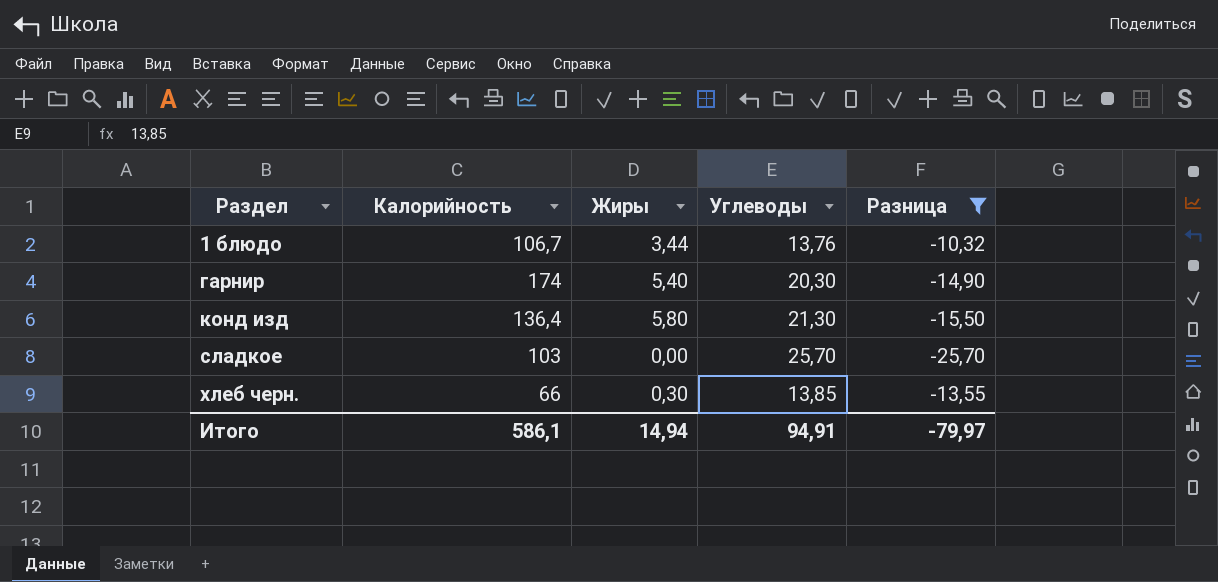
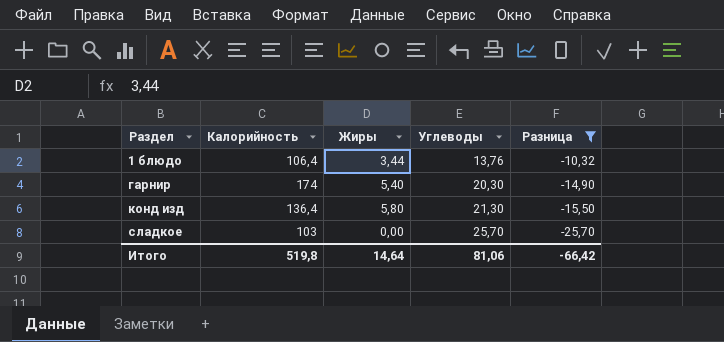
row хлеб черн.: 66 | 0,30 | 13,85 | -13,55 -> none
1 блюдо | Калорийность: 106,7 -> 106,4
Итого | Калорийность: 586,1 -> 519,8
Итого | Жиры: 14,94 -> 14,64
Итого | Углеводы: 94,91 -> 81,06
Итого | Разница: -79,97 -> -66,42

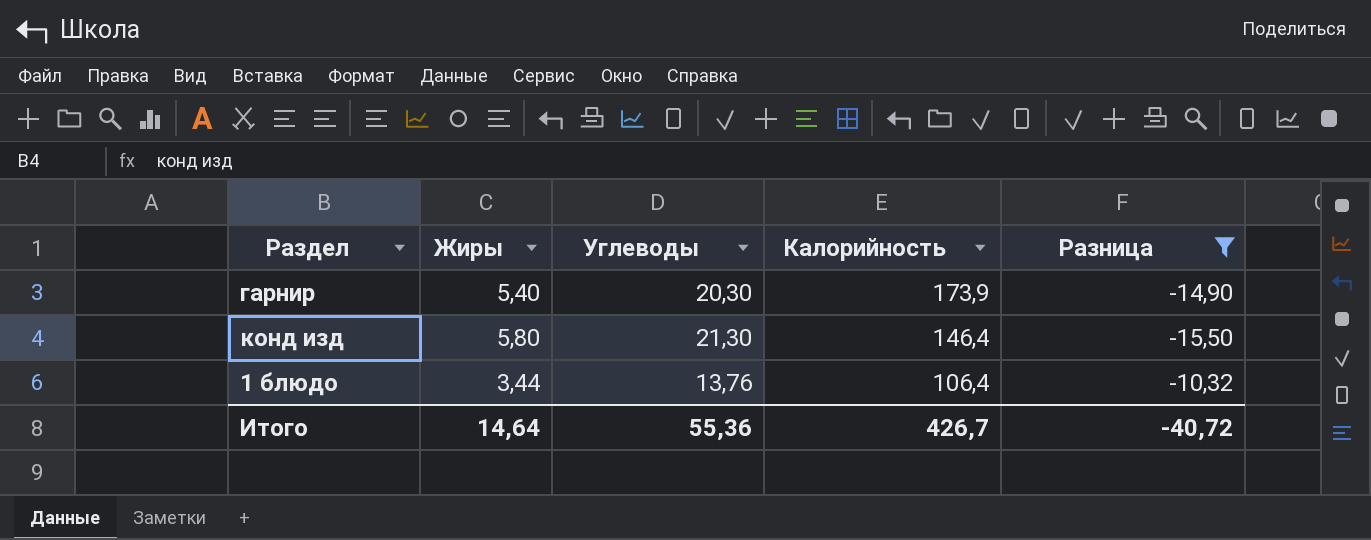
row order: Раздел ascending -> Калорийность descending
column Калорийность | position: 2 -> 4
row сладкое: 103 | 0,00 | 25,70 | -25,70 -> none
гарнир | Калорийность: 174 -> 173,9
конд изд | Калорийность: 136,4 -> 146,4
Итого | Углеводы: 81,06 -> 55,36
Итого | Калорийность: 519,8 -> 426,7
Итого | Разница: -66,42 -> -40,72

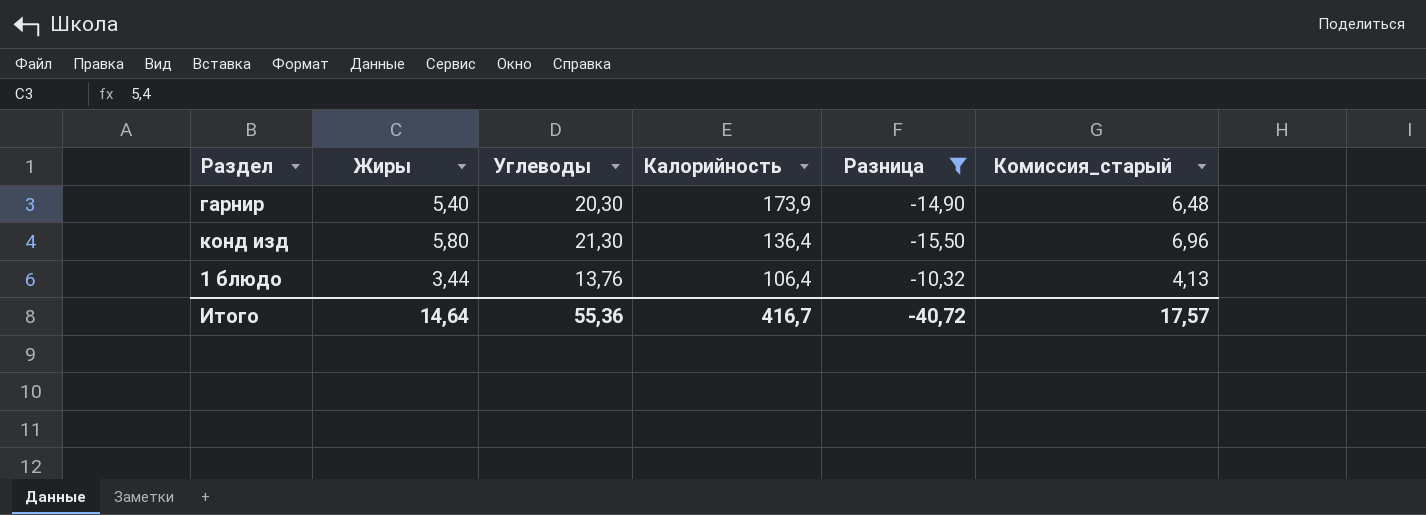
column Комиссия_старый | formula: none -> [Жиры] * 1,2
конд изд | Калорийность: 146,4 -> 136,4
Итого | Калорийность: 426,7 -> 416,7

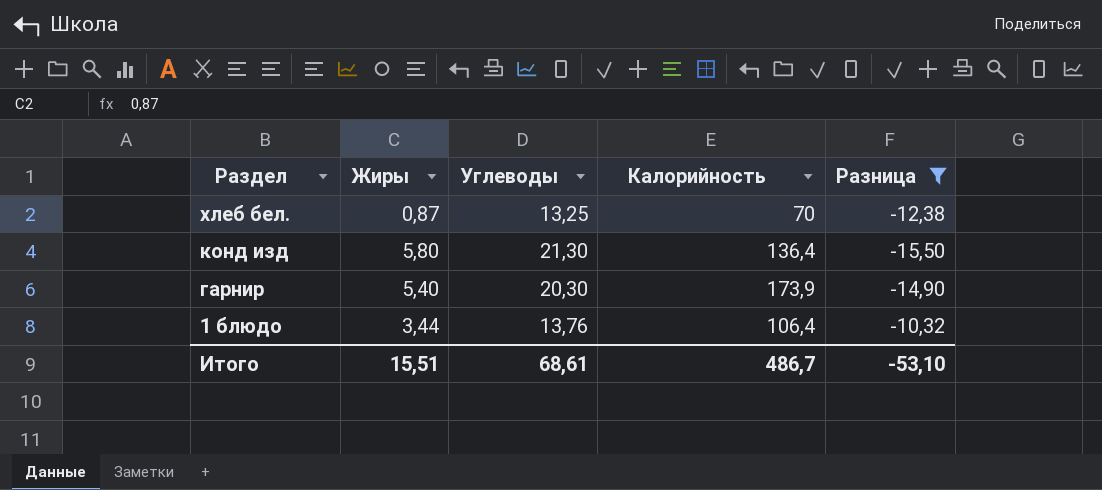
row order: Калорийность descending -> Раздел descending
column Комиссия_старый | formula: [Жиры] * 1,2 -> none
row хлеб бел.: none -> 0,87 | 13,25 | 70 | -12,38
Итого | Жиры: 14,64 -> 15,51
Итого | Углеводы: 55,36 -> 68,61
Итого | Калорийность: 416,7 -> 486,7
Итого | Разница: -40,72 -> -53,10

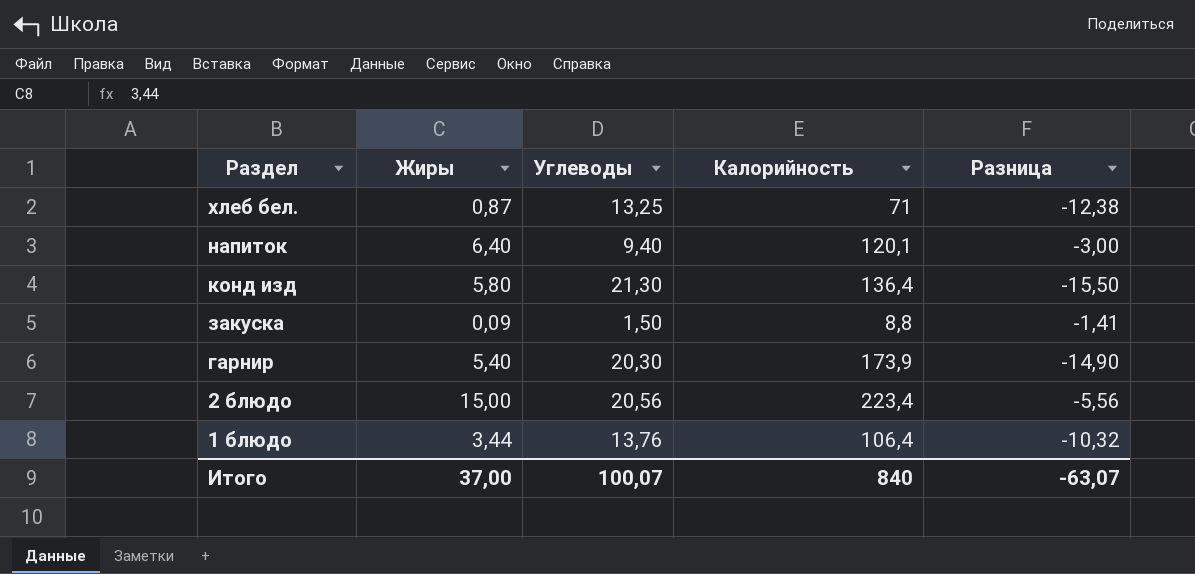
filter: Разница <= -10,32 -> none
хлеб бел. | Калорийность: 70 -> 71
Итого | Жиры: 15,51 -> 37,00
Итого | Углеводы: 68,61 -> 100,07
Итого | Калорийность: 486,7 -> 840
Итого | Разница: -53,10 -> -63,07

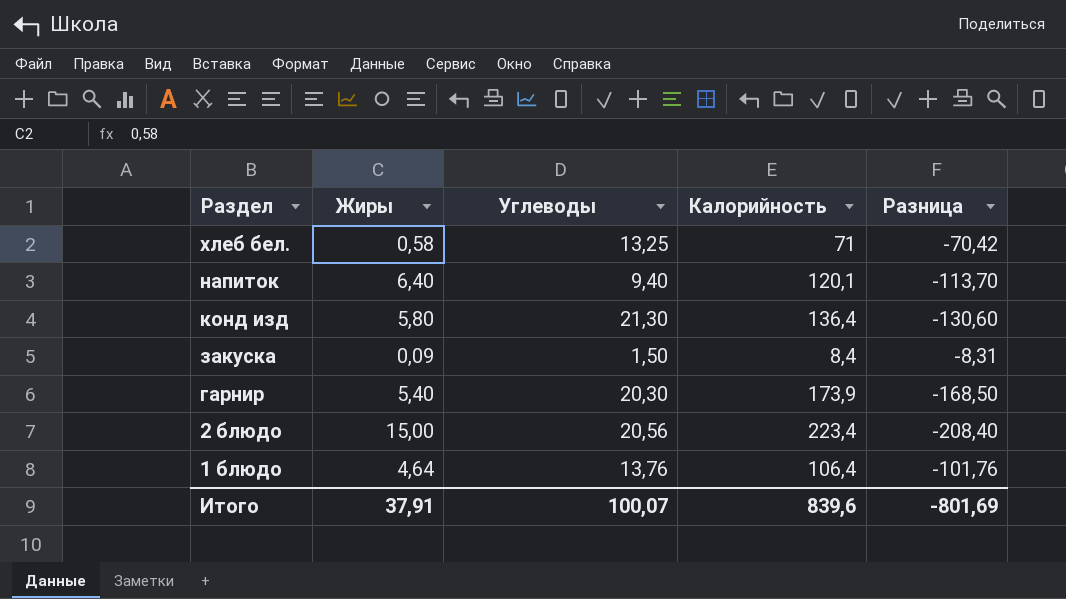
column Разница | formula: [Жиры] - [Углеводы] -> [Жиры] - [Калорийность]
хлеб бел. | Жиры: 0,87 -> 0,58
закуска | Калорийность: 8,8 -> 8,4
1 блюдо | Жиры: 3,44 -> 4,64
Итого | Жиры: 37,00 -> 37,91
Итого | Калорийность: 840 -> 839,6
Итого | Разница: -63,07 -> -801,69

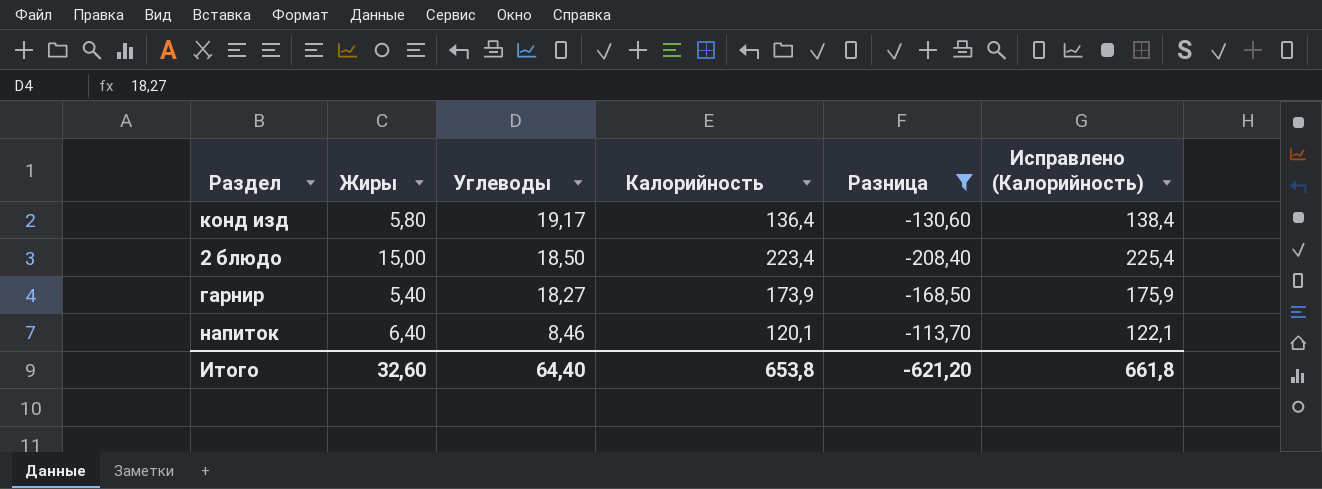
filter: none -> Разница <= -113,70
row order: Раздел descending -> Углеводы descending
column Исправлено (Калорийность) | formula: none -> [Калорийность] + 2
конд изд | Углеводы: 21,30 -> 19,17
2 блюдо | Углеводы: 20,56 -> 18,50
гарнир | Углеводы: 20,30 -> 18,27
напиток | Углеводы: 9,40 -> 8,46
Итого | Жиры: 37,91 -> 32,60
Итого | Углеводы: 100,07 -> 64,40
Итого | Калорийность: 839,6 -> 653,8
Итого | Разница: -801,69 -> -621,20

